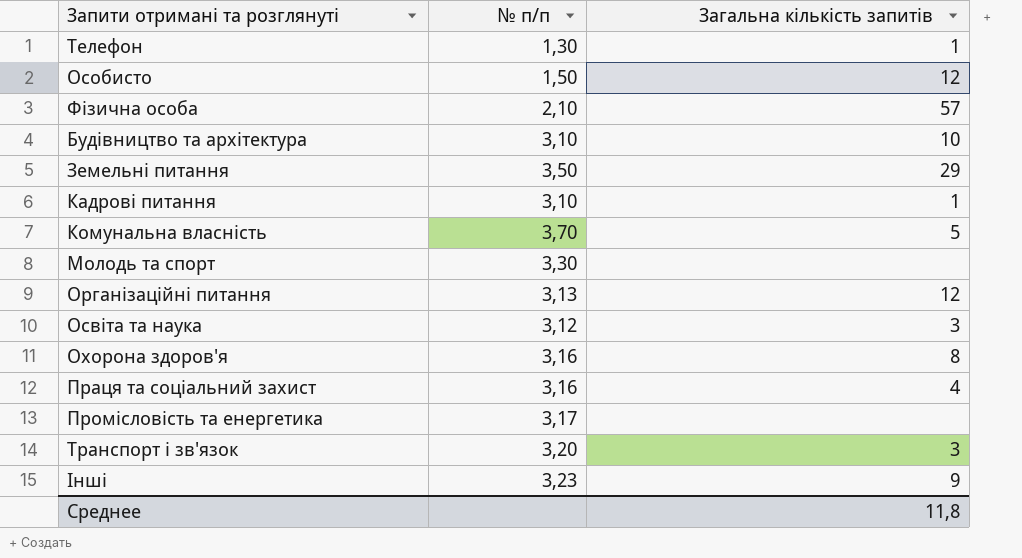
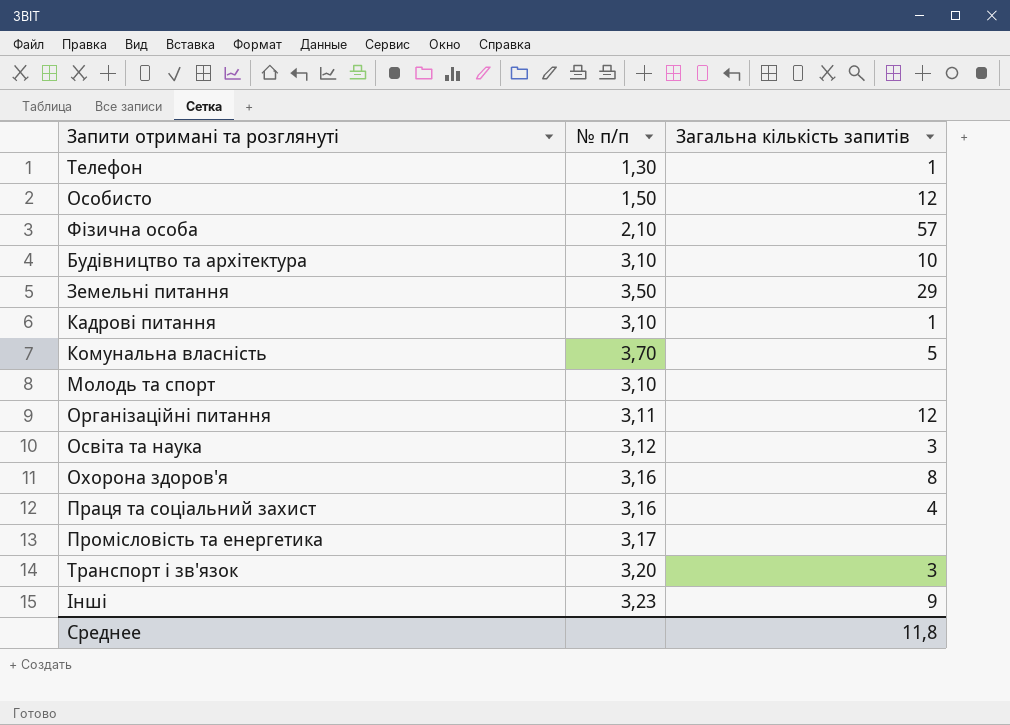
Молодь та спорт | № п/п: 3,30 -> 3,10
Організаційні питання | № п/п: 3,13 -> 3,11

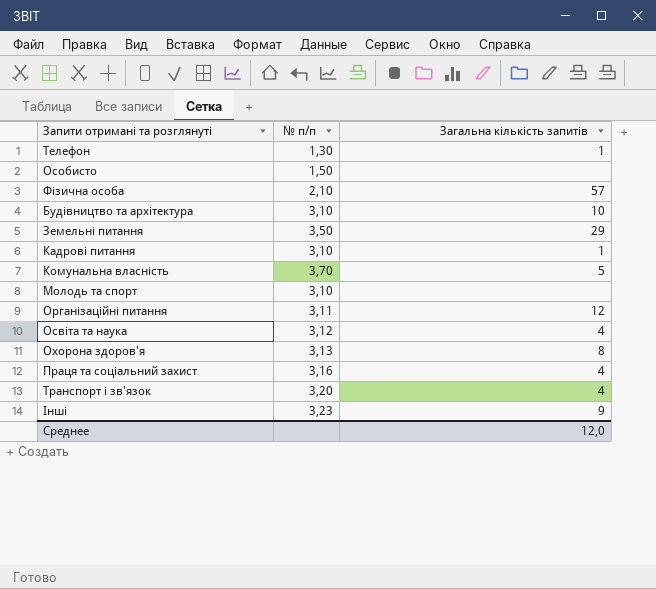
row Промісловість та енергетика: 3,17 | none -> none
Особисто | Загальна кількість запитів: 12 -> none
Освіта та наука | Загальна кількість запитів: 3 -> 4
Охорона здоров'я | № п/п: 3,16 -> 3,13
Транспорт і зв'язок | Загальна кількість запитів: 3 -> 4
Среднее | Загальна кількість запитів: 11,8 -> 12,0

